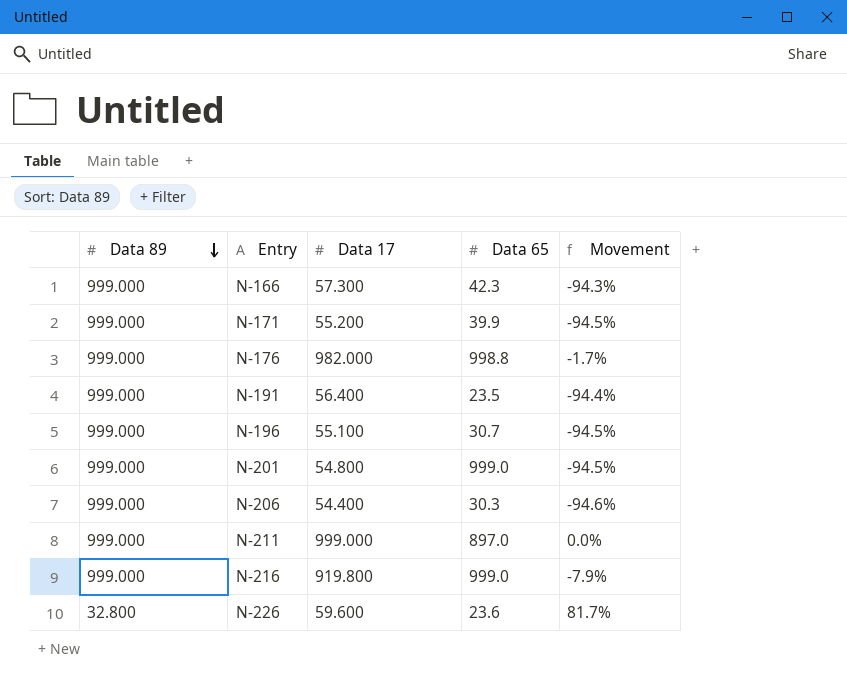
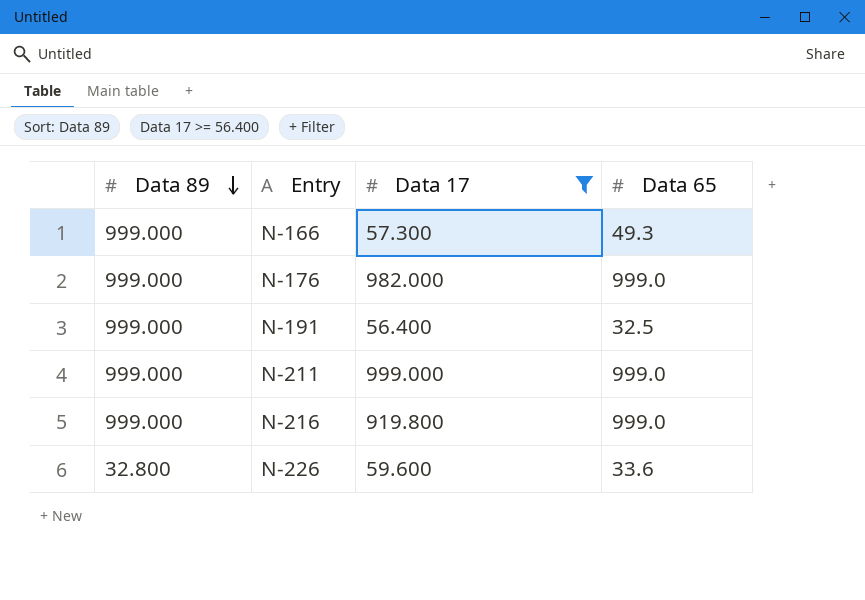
filter: none -> Data 17 >= 56.400
column Movement | formula: ([Data 17] - [Data 89]) / [Data 89] -> none
N-166 | Data 65: 42.3 -> 49.3
N-176 | Data 65: 998.8 -> 999.0
N-191 | Data 65: 23.5 -> 32.5
N-211 | Data 65: 897.0 -> 999.0
N-226 | Data 65: 23.6 -> 33.6

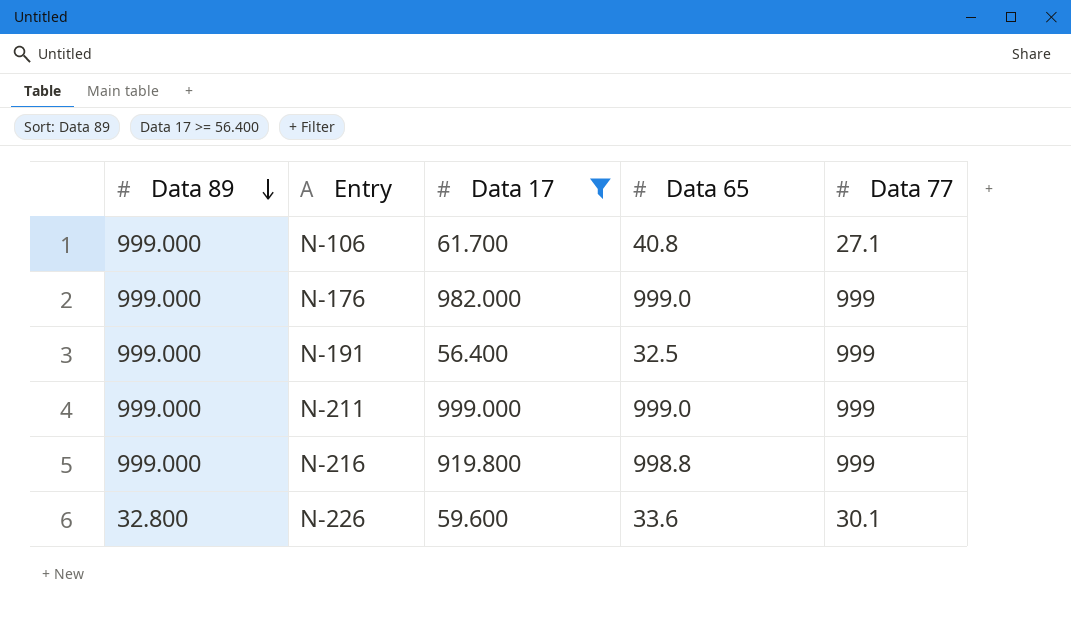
column Data 77 | position: none -> 5
row N-166: 999.000 | 57.300 | 49.3 -> none
row N-106: none -> 999.000 | 61.700 | 40.8 | 27.1
N-216 | Data 65: 999.0 -> 998.8

